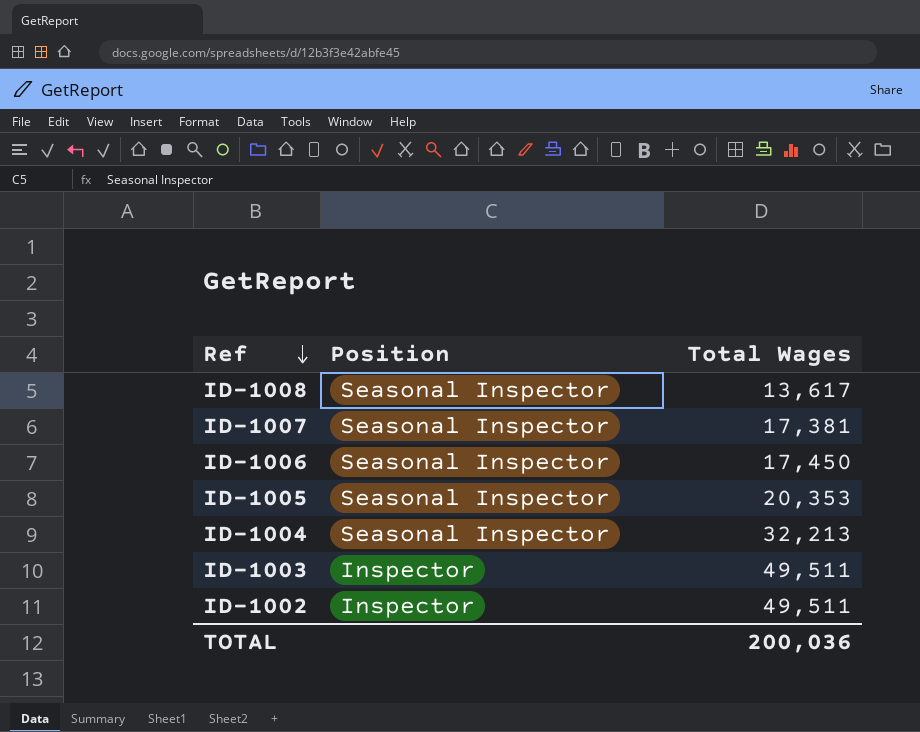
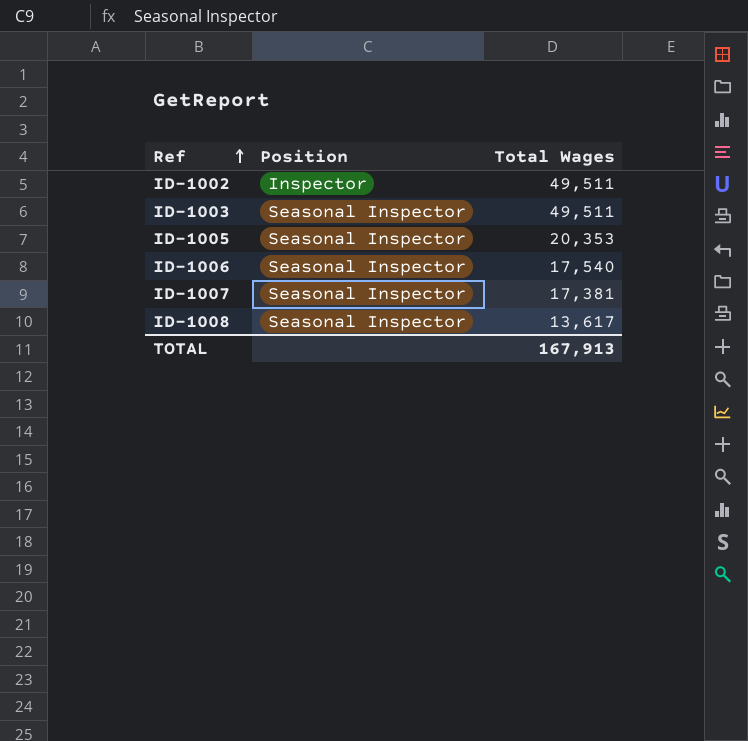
row order: Ref descending -> Ref ascending
row ID-1004: Seasonal Inspector | 32,213 -> none
ID-1003 | Position: Inspector -> Seasonal Inspector
ID-1006 | Total Wages: 17,450 -> 17,540
TOTAL | Total Wages: 200,036 -> 167,913

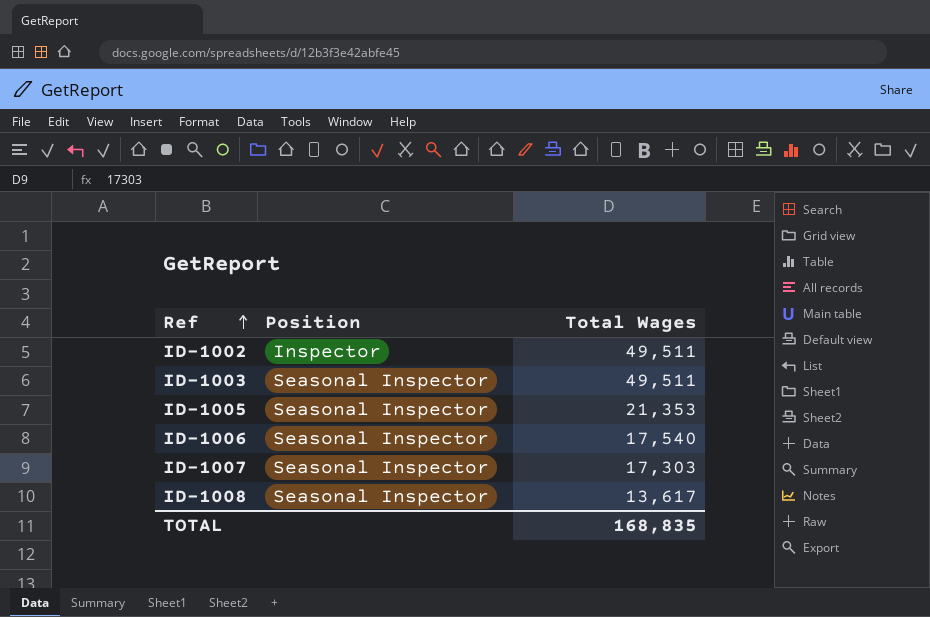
ID-1005 | Total Wages: 20,353 -> 21,353
ID-1007 | Total Wages: 17,381 -> 17,303
TOTAL | Total Wages: 167,913 -> 168,835

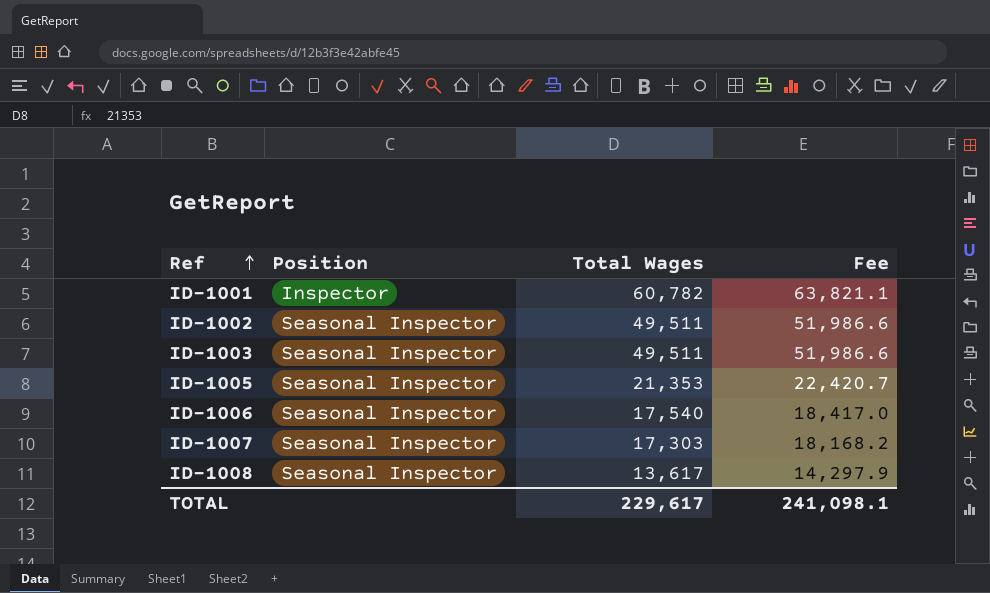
column Fee | formula: none -> [Total Wages] * 1.05
row ID-1001: none -> Inspector | 60,782 | 63,821.1
ID-1002 | Position: Inspector -> Seasonal Inspector
TOTAL | Total Wages: 168,835 -> 229,617

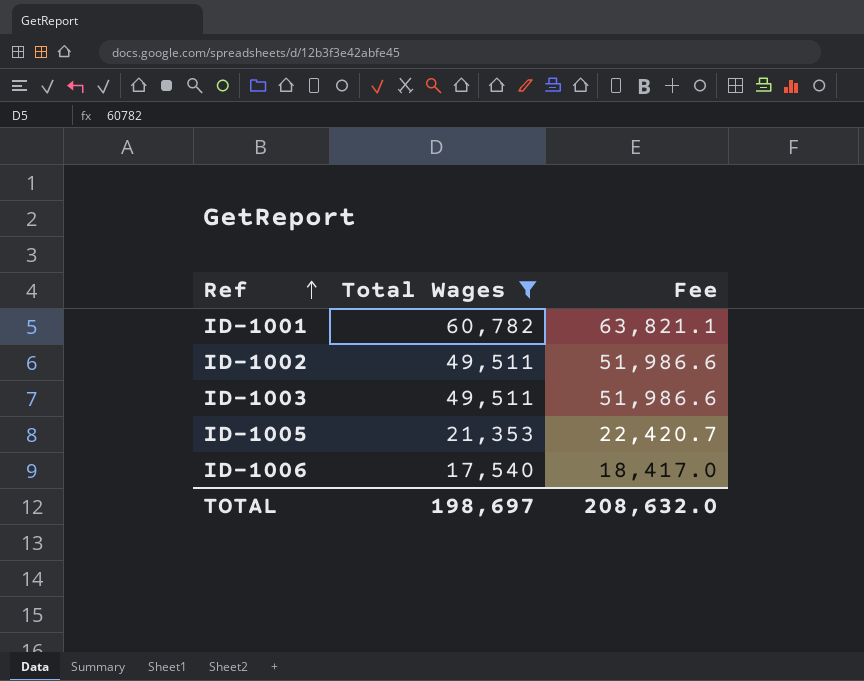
filter: none -> Total Wages >= 17,540
column Position | position: 2 -> none
TOTAL | Total Wages: 229,617 -> 198,697
TOTAL | Fee: 241,098.1 -> 208,632.0

